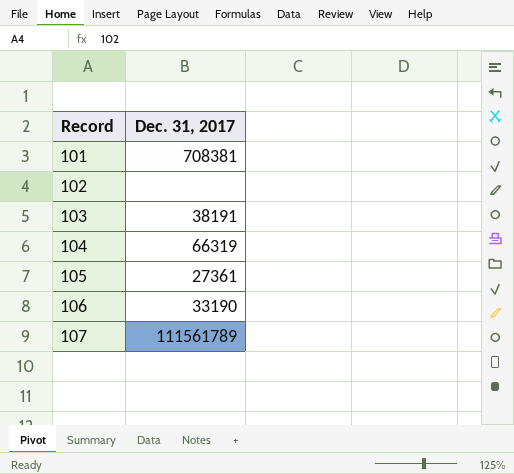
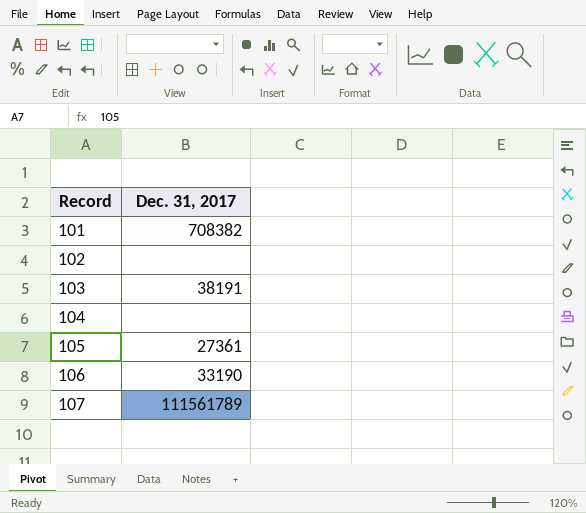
101 | Dec. 31, 2017: 708381 -> 708382
104 | Dec. 31, 2017: 66319 -> none

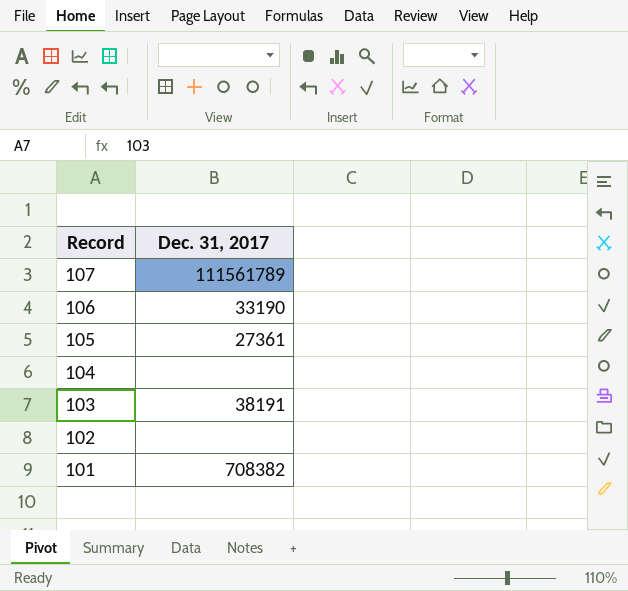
row order: Record ascending -> Record descending

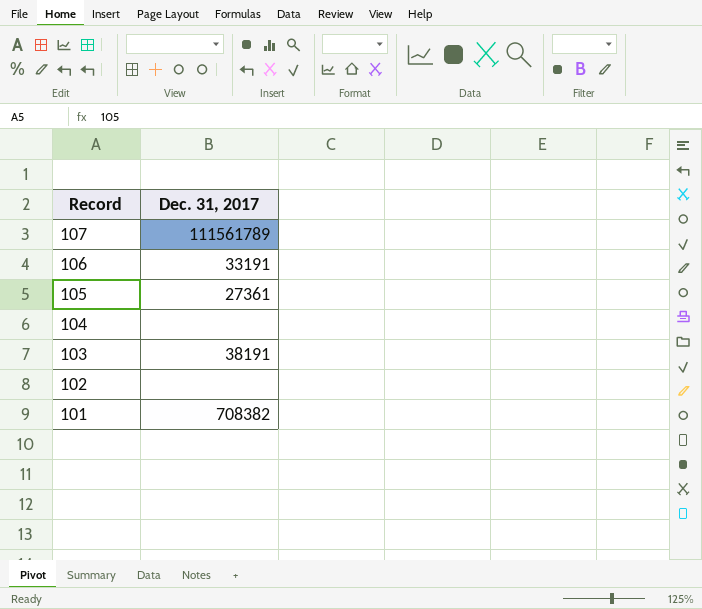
106 | Dec. 31, 2017: 33190 -> 33191

